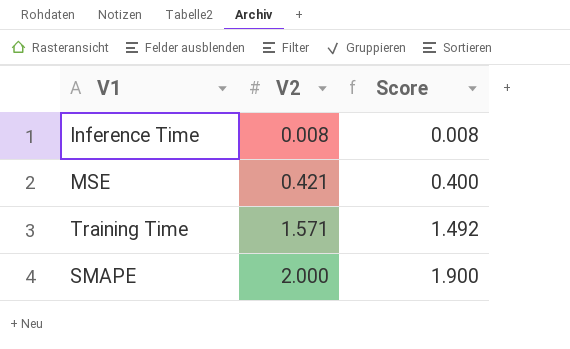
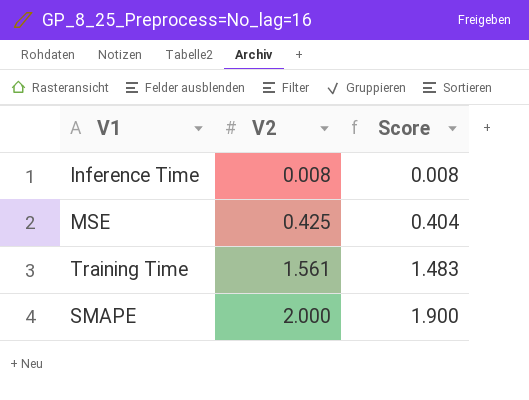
MSE | V2: 0.421 -> 0.425
MSE | Score: 0.400 -> 0.404
Training Time | V2: 1.571 -> 1.561
Training Time | Score: 1.492 -> 1.483

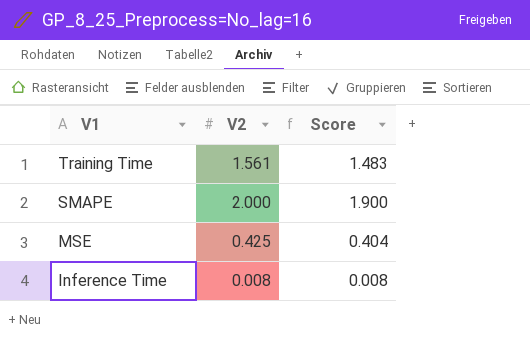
row order: V2 ascending -> V1 descending

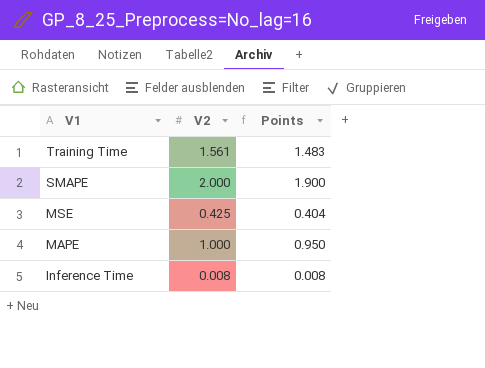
column name: Score -> Points
row MAPE: none -> 1.000 | 0.950

